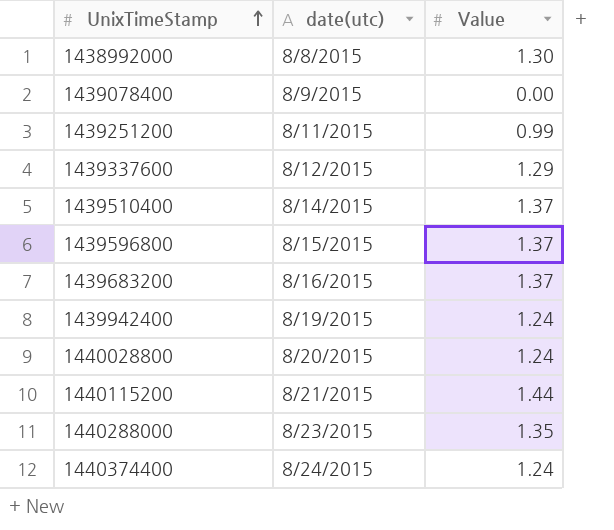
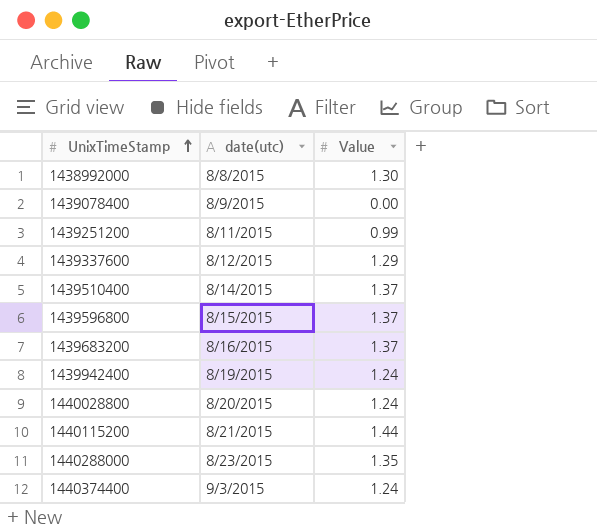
1440374400 | date(utc): 8/24/2015 -> 9/3/2015

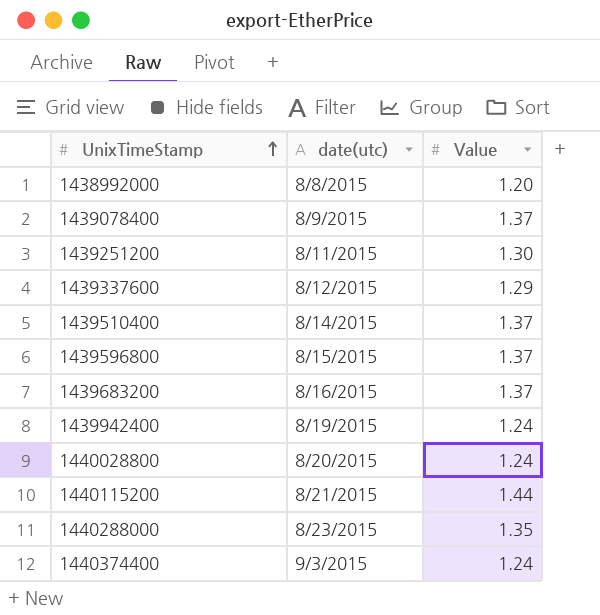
1438992000 | Value: 1.30 -> 1.20
1439078400 | Value: 0.00 -> 1.37
1439251200 | Value: 0.99 -> 1.30

